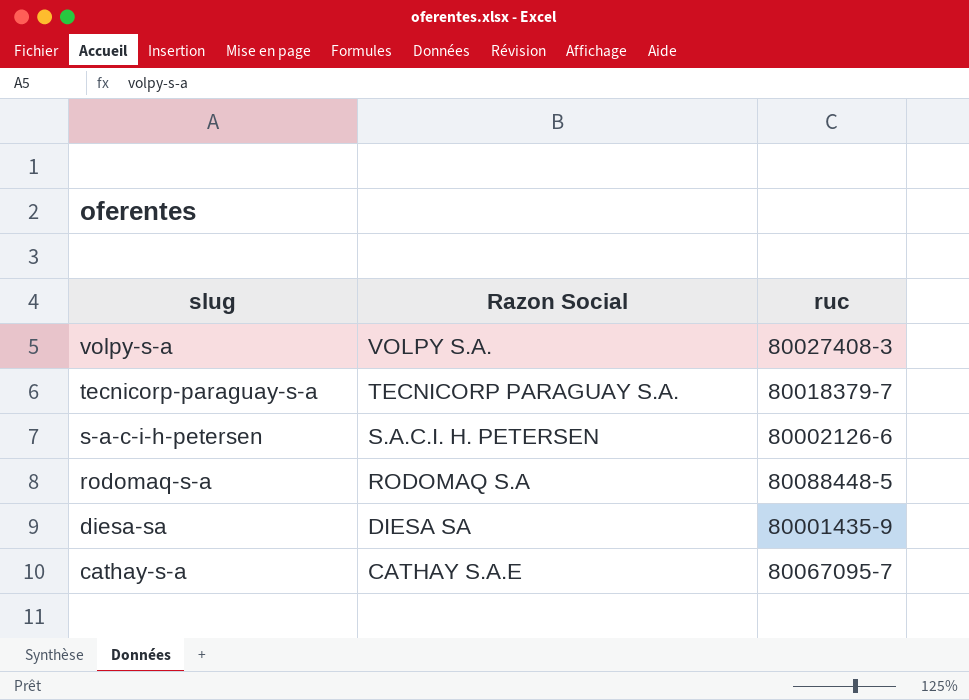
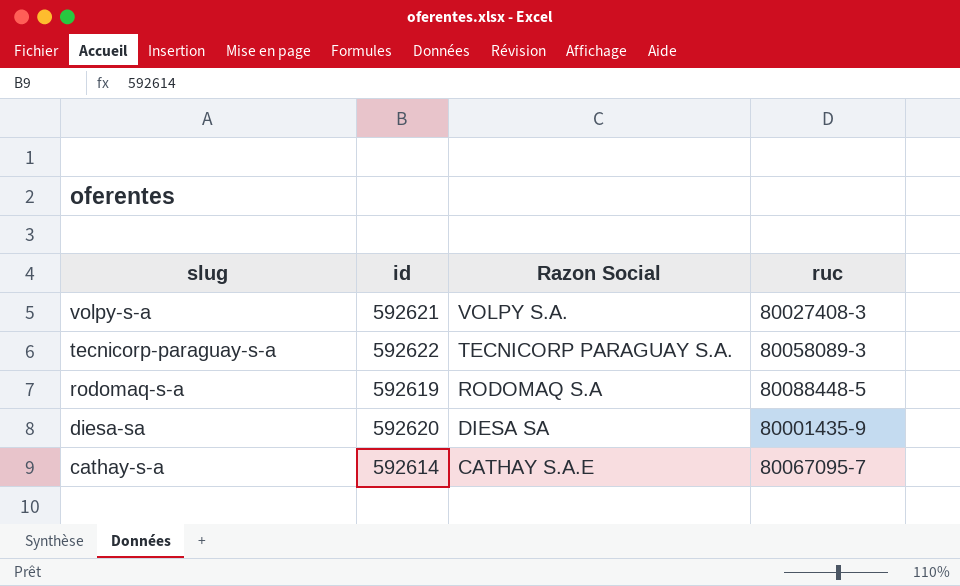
column id | position: none -> 2
row s-a-c-i-h-petersen: S.A.C.I. H. PETERSEN | 80002126-6 -> none
tecnicorp-paraguay-s-a | ruc: 80018379-7 -> 80058089-3

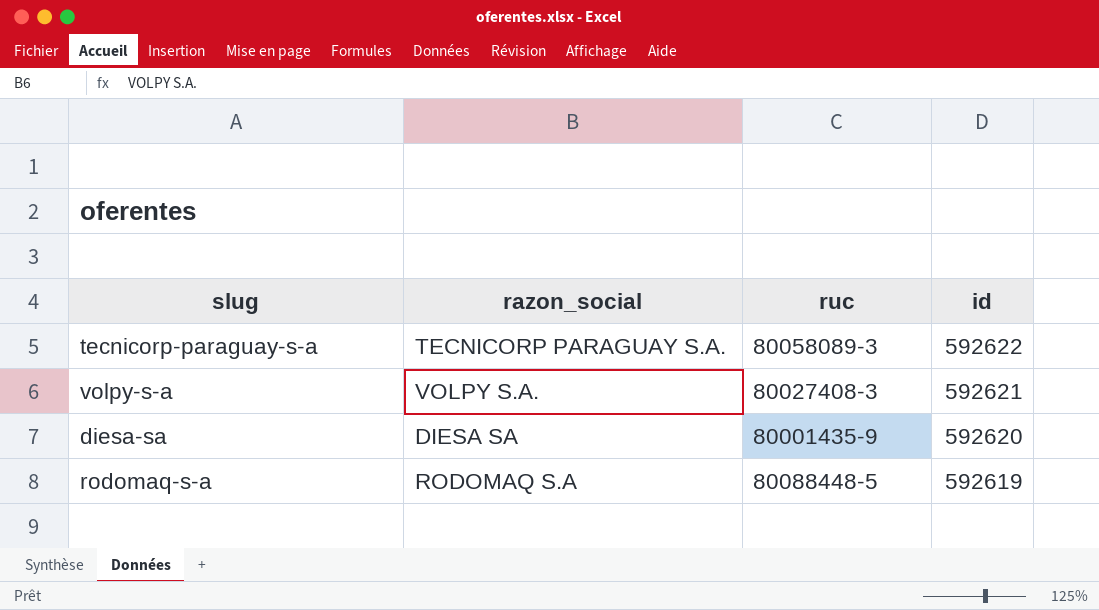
row order: slug descending -> id descending
column name: Razon Social -> razon_social
column id | position: 2 -> 4
row cathay-s-a: 592614 | CATHAY S.A.E | 80067095-7 -> none

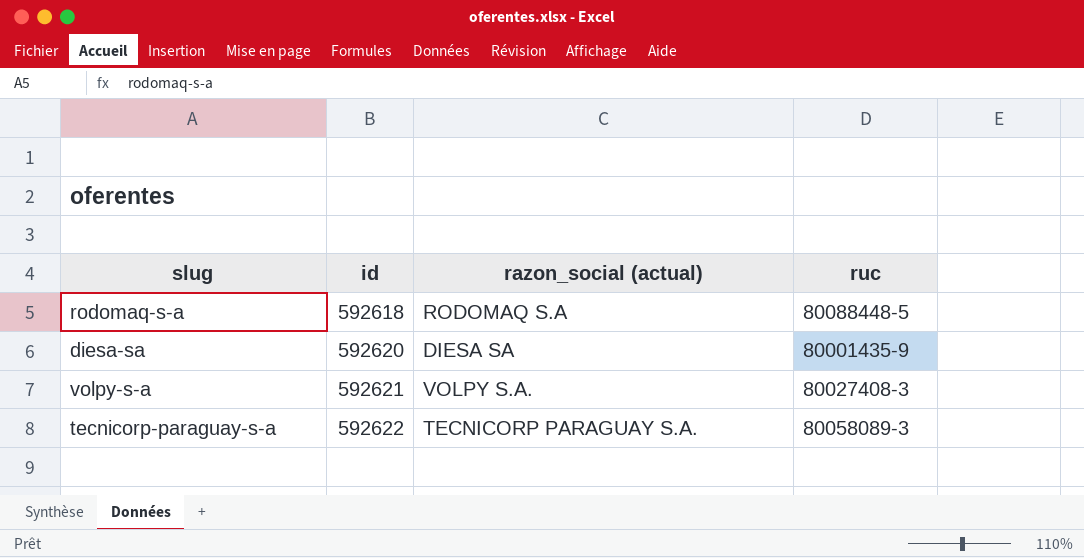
row order: id descending -> id ascending
column id | position: 4 -> 2
column name: razon_social -> razon_social (actual)
rodomaq-s-a | id: 592619 -> 592618

